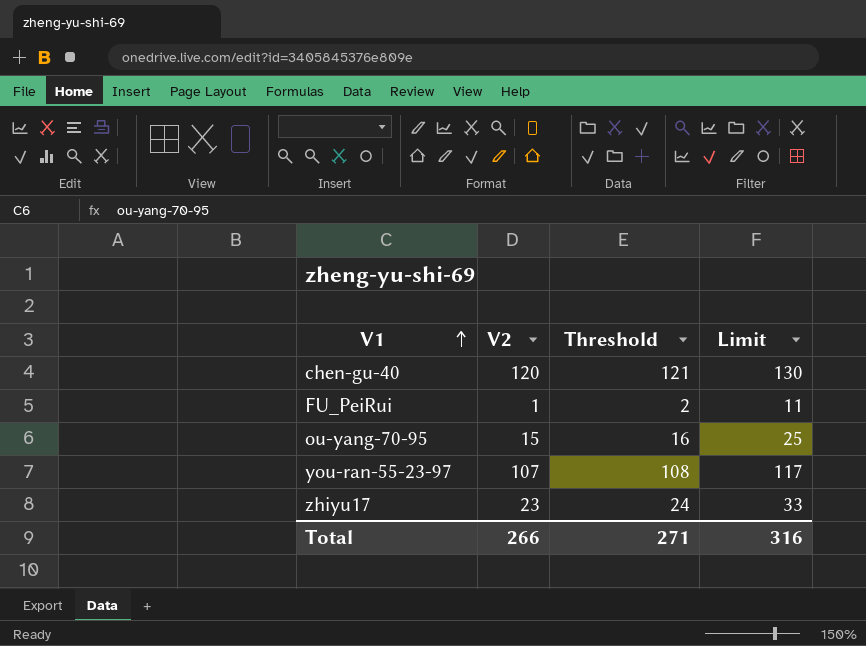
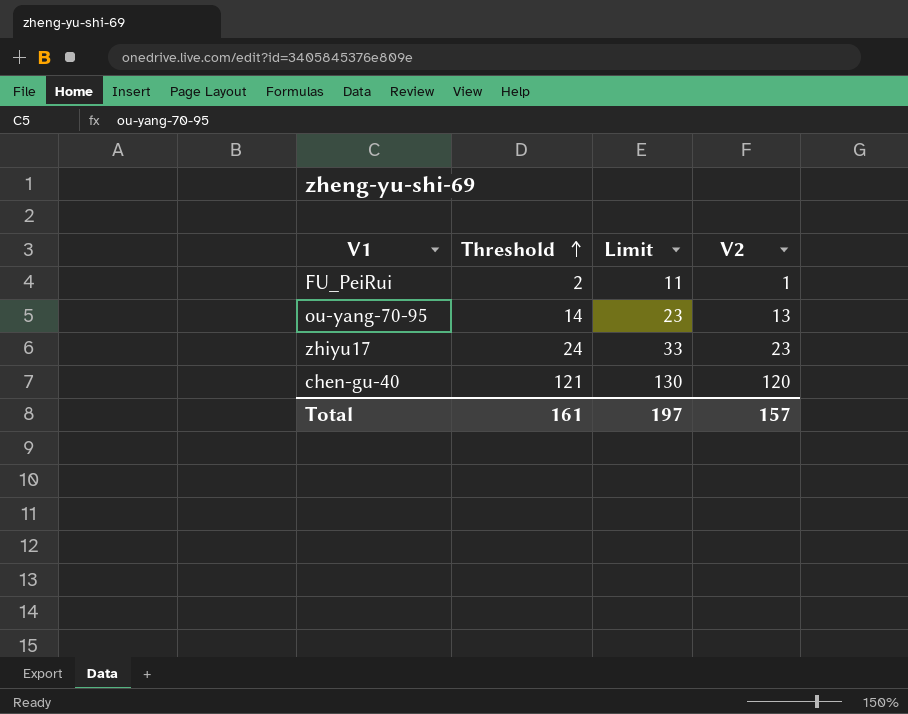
row order: V1 ascending -> Threshold ascending
column V2 | position: 2 -> 4
row you-ran-55-23-97: 107 | 108 | 117 -> none
ou-yang-70-95 | Threshold: 16 -> 14
ou-yang-70-95 | Limit: 25 -> 23
ou-yang-70-95 | V2: 15 -> 13
Total | Threshold: 271 -> 161
Total | Limit: 316 -> 197
Total | V2: 266 -> 157

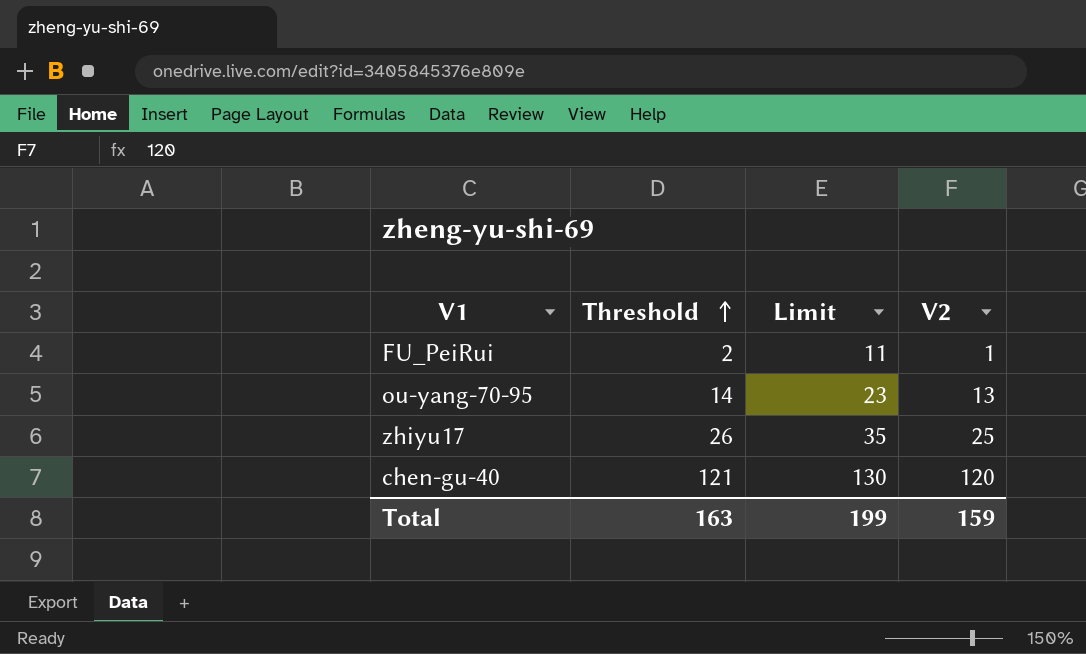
zhiyu17 | Threshold: 24 -> 26
zhiyu17 | Limit: 33 -> 35
zhiyu17 | V2: 23 -> 25
Total | Threshold: 161 -> 163
Total | Limit: 197 -> 199
Total | V2: 157 -> 159

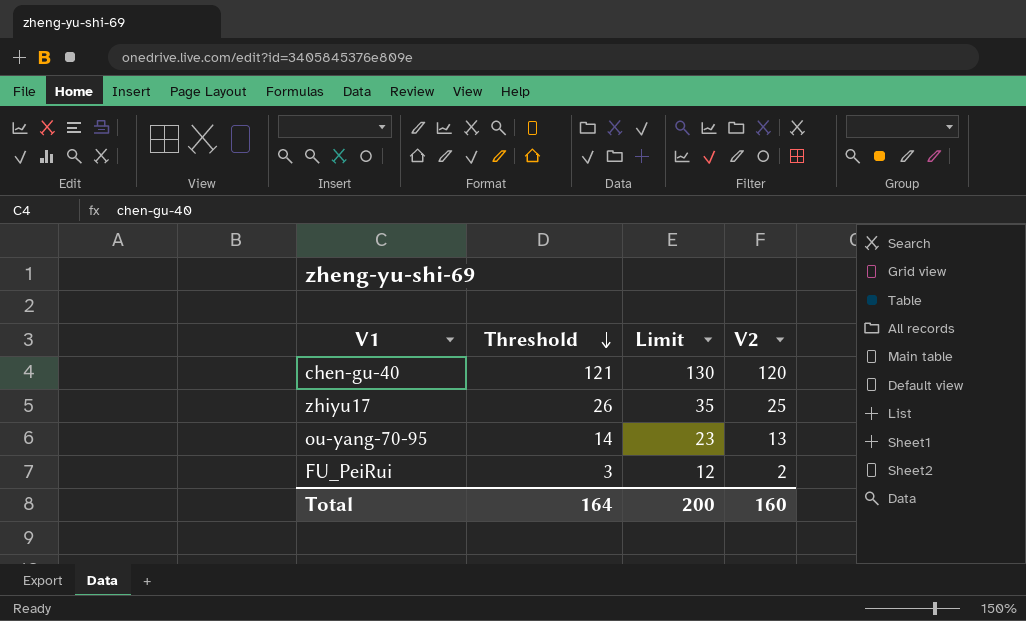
row order: Threshold ascending -> Threshold descending
FU_PeiRui | Threshold: 2 -> 3
FU_PeiRui | Limit: 11 -> 12
FU_PeiRui | V2: 1 -> 2
Total | Threshold: 163 -> 164
Total | Limit: 199 -> 200
Total | V2: 159 -> 160

